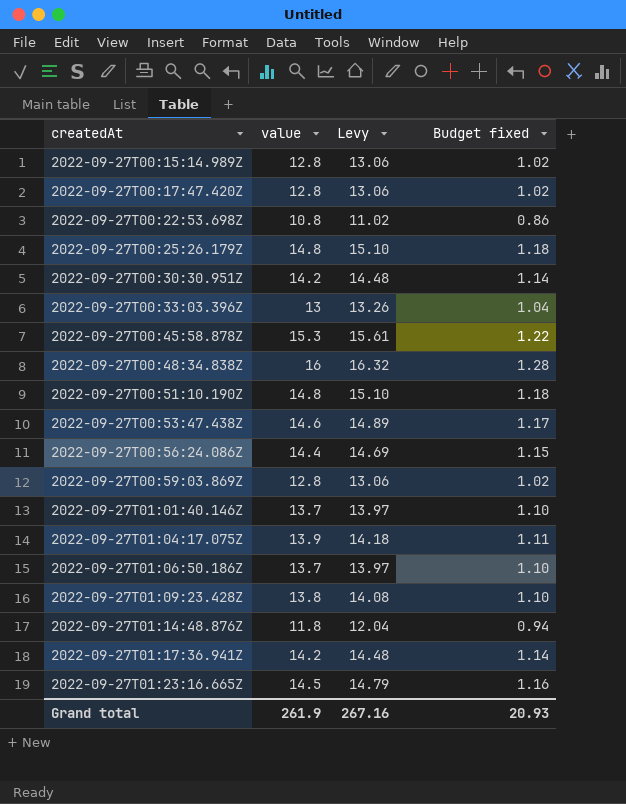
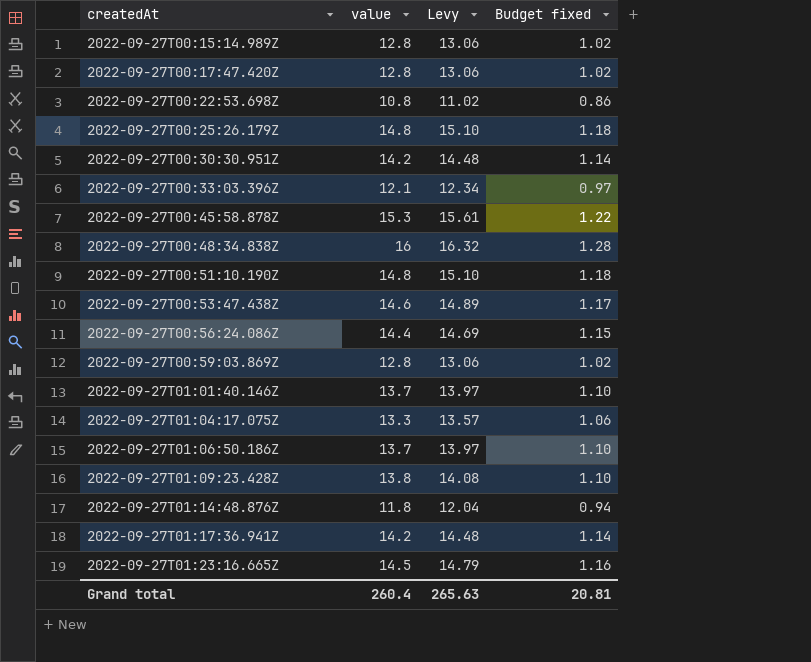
2022-09-27T00:33:03.396Z | value: 13 -> 12.1
2022-09-27T00:33:03.396Z | Levy: 13.26 -> 12.34
2022-09-27T00:33:03.396Z | Budget fixed: 1.04 -> 0.97
2022-09-27T01:04:17.075Z | value: 13.9 -> 13.3
2022-09-27T01:04:17.075Z | Levy: 14.18 -> 13.57
2022-09-27T01:04:17.075Z | Budget fixed: 1.11 -> 1.06
Grand total | value: 261.9 -> 260.4
Grand total | Levy: 267.16 -> 265.63
Grand total | Budget fixed: 20.93 -> 20.81

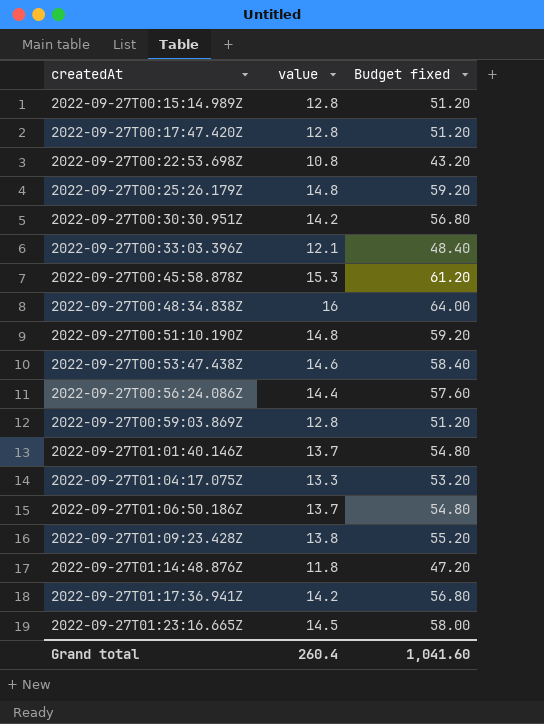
column Levy | formula: [value] * 1.02 -> none
column Budget fixed | formula: [value] * 0.08 -> [value] * 4
Grand total | Budget fixed: 20.81 -> 1,041.60

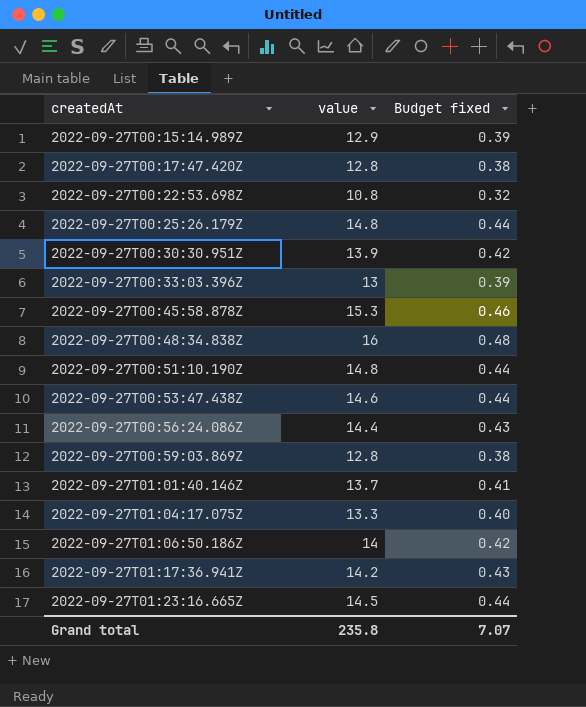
column Budget fixed | formula: [value] * 4 -> [value] * 0.03
row 2022-09-27T01:09:23.428Z: 13.8 | 55.20 -> none
row 2022-09-27T01:14:48.876Z: 11.8 | 47.20 -> none
2022-09-27T00:15:14.989Z | value: 12.8 -> 12.9
2022-09-27T00:30:30.951Z | value: 14.2 -> 13.9
2022-09-27T00:33:03.396Z | value: 12.1 -> 13
2022-09-27T01:06:50.186Z | value: 13.7 -> 14
Grand total | value: 260.4 -> 235.8
Grand total | Budget fixed: 1,041.60 -> 7.07

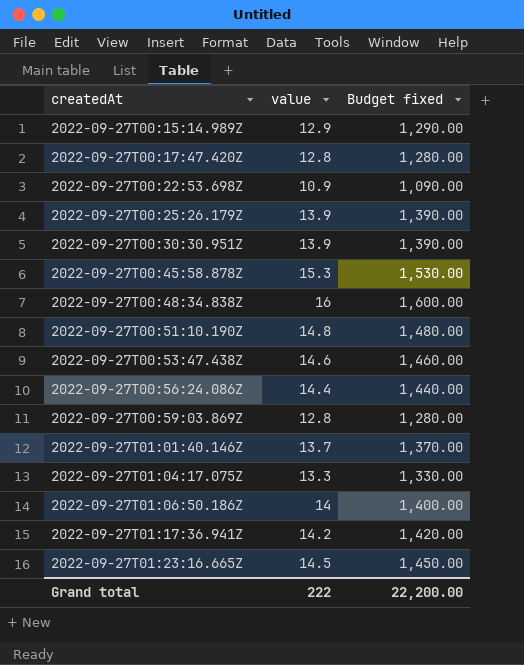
column Budget fixed | formula: [value] * 0.03 -> [value] * 100
row 2022-09-27T00:33:03.396Z: 13 | 0.39 -> none
2022-09-27T00:22:53.698Z | value: 10.8 -> 10.9
2022-09-27T00:25:26.179Z | value: 14.8 -> 13.9
Grand total | value: 235.8 -> 222
Grand total | Budget fixed: 7.07 -> 22,200.00

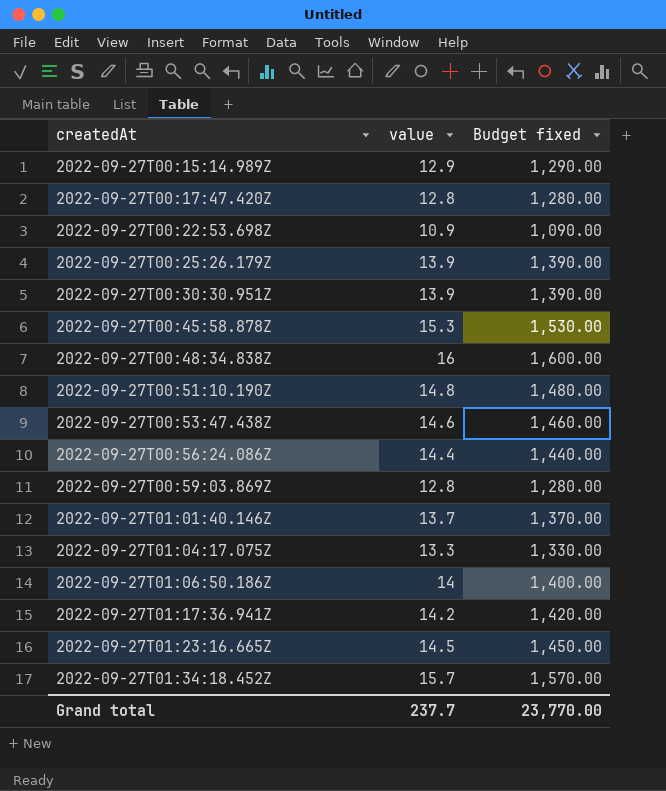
row 2022-09-27T01:34:18.452Z: none -> 15.7 | 1,570.00
Grand total | value: 222 -> 237.7
Grand total | Budget fixed: 22,200.00 -> 23,770.00

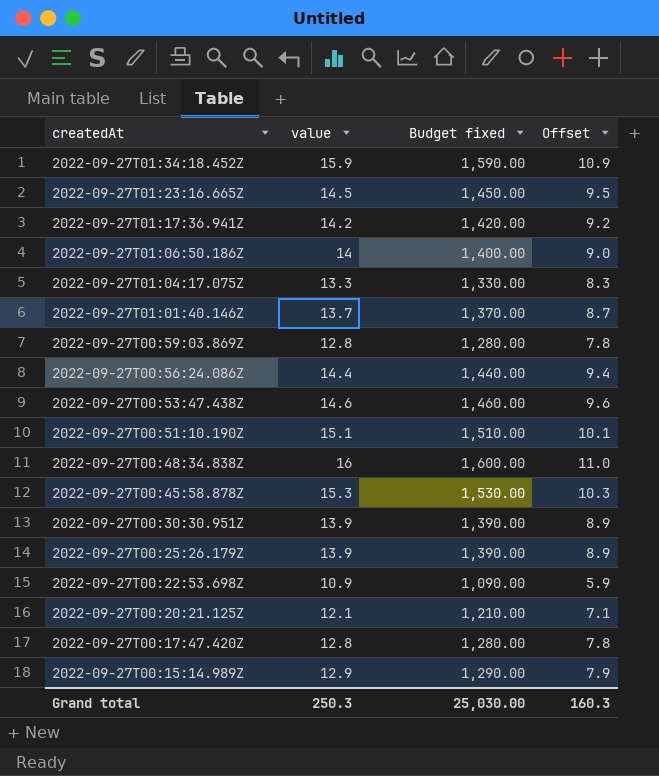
row order: createdAt ascending -> createdAt descending
column Offset | formula: none -> [value] - 5
2022-09-27T01:34:18.452Z | value: 15.7 -> 15.9
2022-09-27T01:34:18.452Z | Budget fixed: 1,570.00 -> 1,590.00
2022-09-27T00:51:10.190Z | value: 14.8 -> 15.1
2022-09-27T00:51:10.190Z | Budget fixed: 1,480.00 -> 1,510.00
row 2022-09-27T00:20:21.125Z: none -> 12.1 | 1,210.00 | 7.1
Grand total | value: 237.7 -> 250.3
Grand total | Budget fixed: 23,770.00 -> 25,030.00

